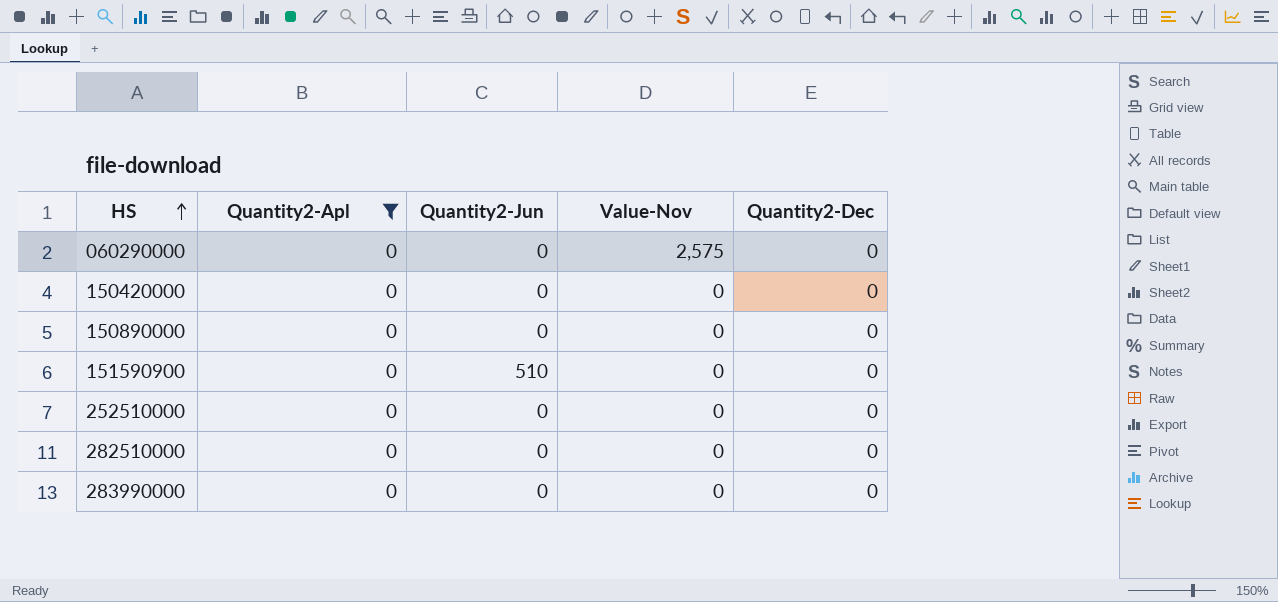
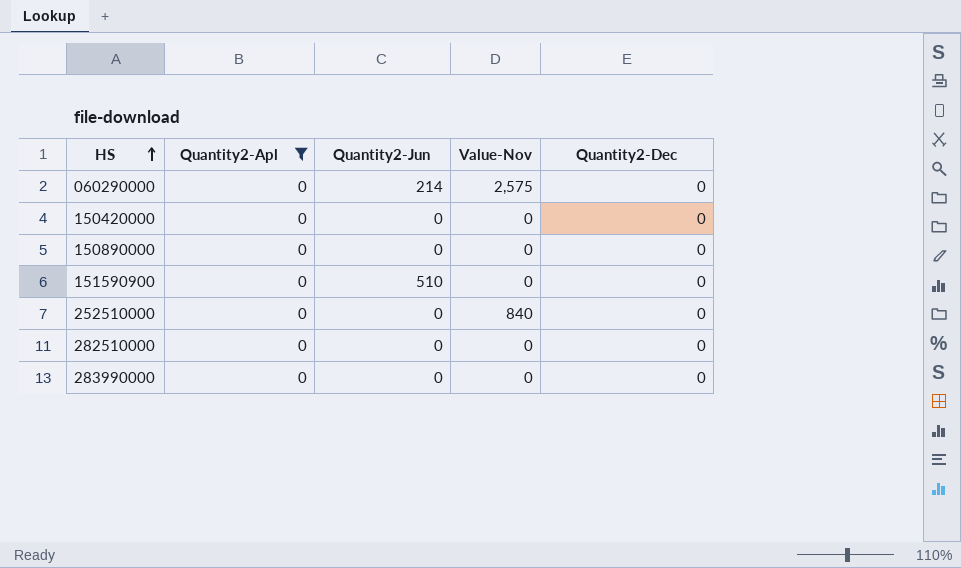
060290000 | Quantity2-Jun: 0 -> 214
252510000 | Value-Nov: 0 -> 840

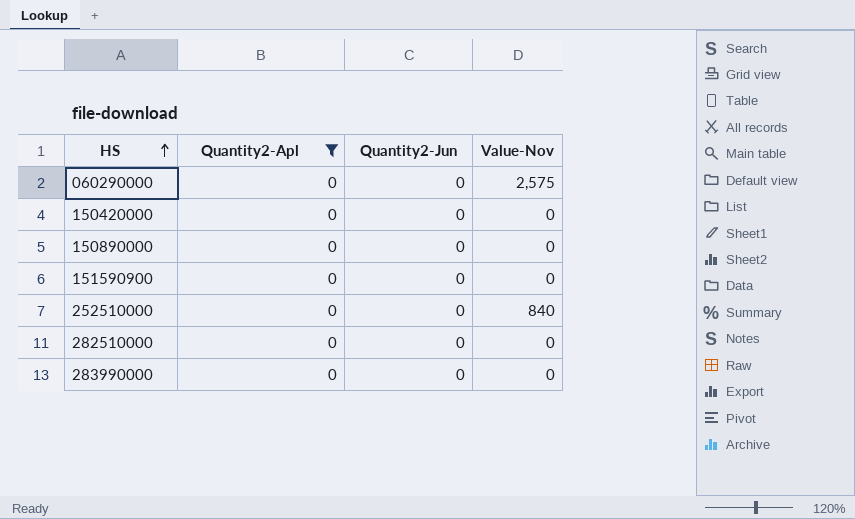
column Quantity2-Dec | position: 5 -> none
060290000 | Quantity2-Jun: 214 -> 0
151590900 | Quantity2-Jun: 510 -> 0

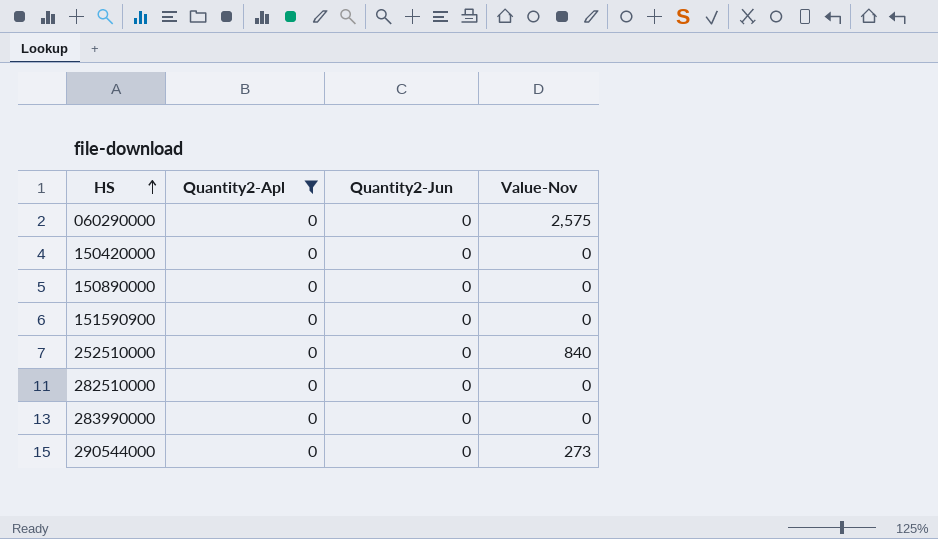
row 290544000: none -> 0 | 0 | 273

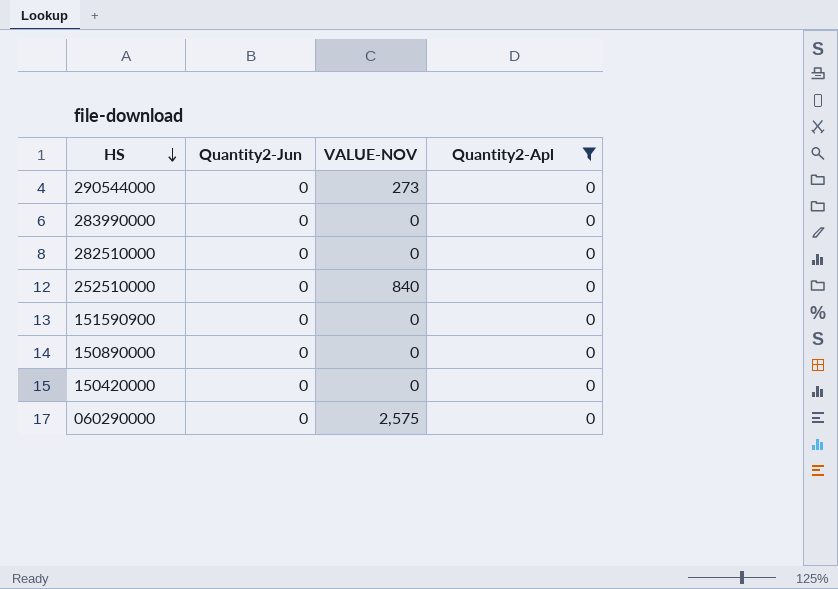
row order: HS ascending -> HS descending
column name: Value-Nov -> VALUE-NOV
column Quantity2-Apl | position: 2 -> 4

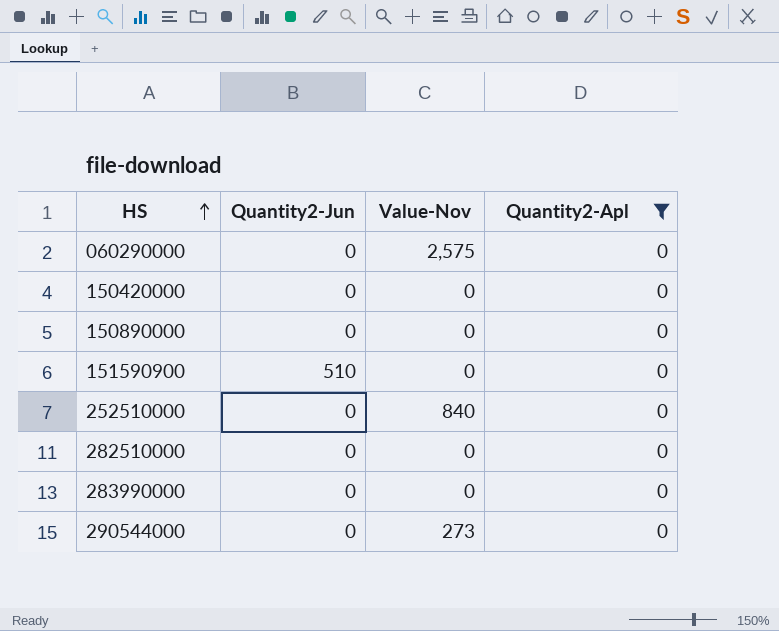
row order: HS descending -> HS ascending
column name: VALUE-NOV -> Value-Nov
151590900 | Quantity2-Jun: 0 -> 510

